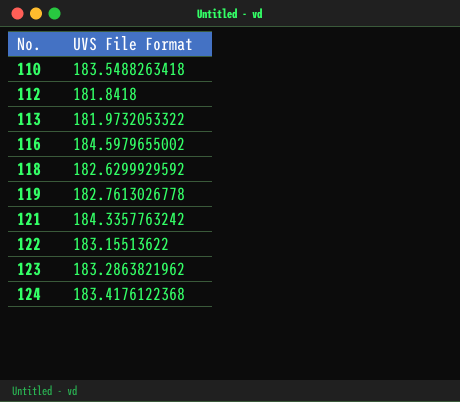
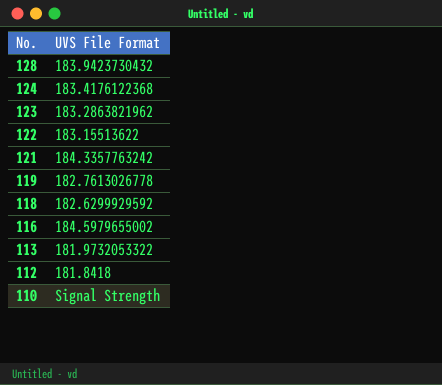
row order: No. ascending -> No. descending
row 128: none -> 183.9423730432
110 | UVS File Format: 183.5488263418 -> Signal Strength

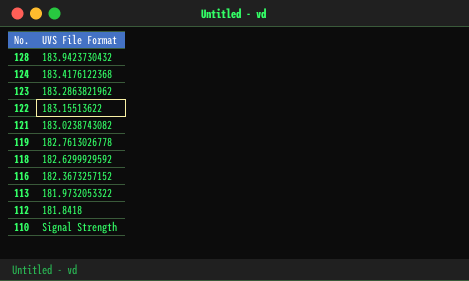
121 | UVS File Format: 184.3357763242 -> 183.0238743082
116 | UVS File Format: 184.5979655002 -> 182.3673257152

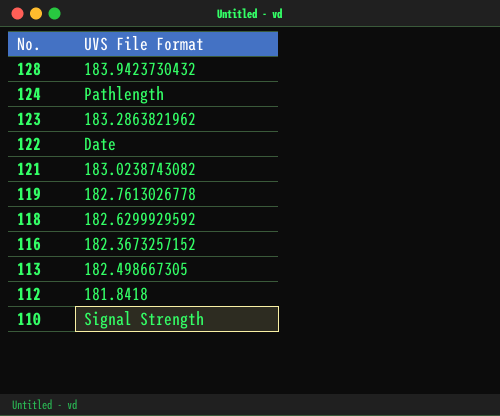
124 | UVS File Format: 183.4176122368 -> Pathlength
122 | UVS File Format: 183.15513622 -> Date
113 | UVS File Format: 181.9732053322 -> 182.498667305

